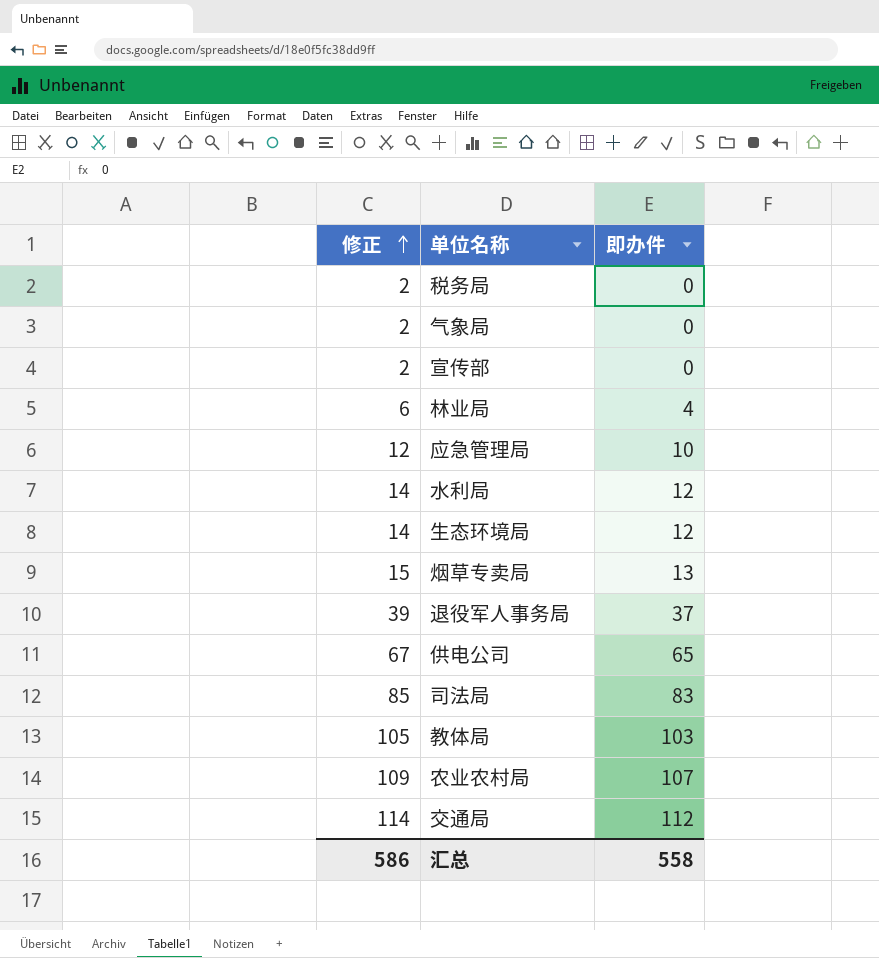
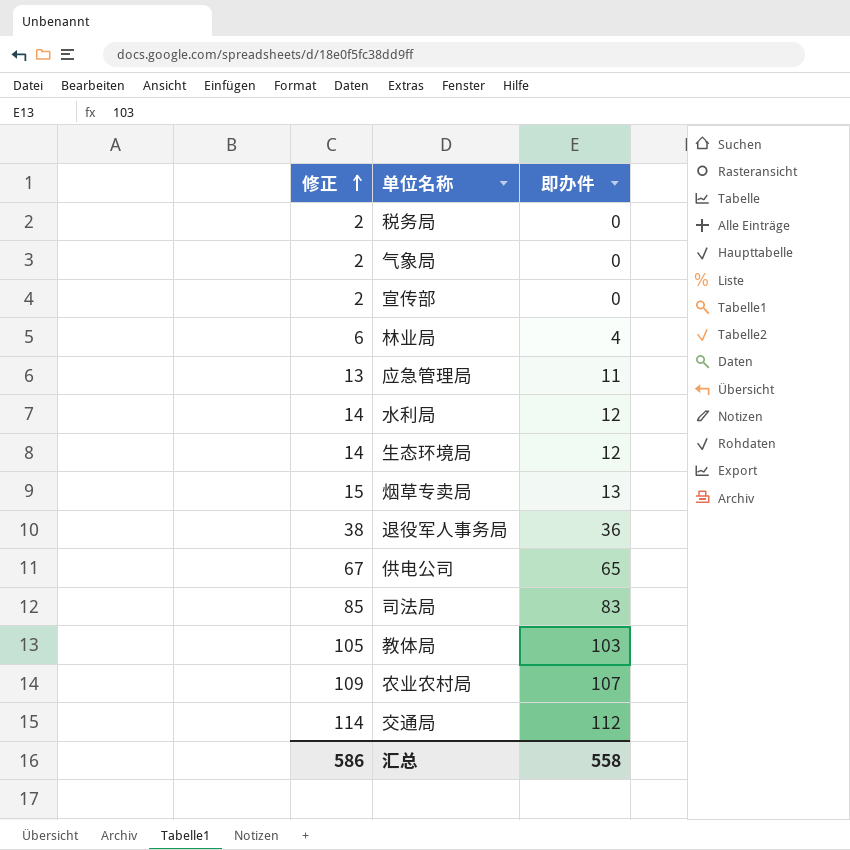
应急管理局 | 修正: 12 -> 13
应急管理局 | 即办件: 10 -> 11
退役军人事务局 | 修正: 39 -> 38
退役军人事务局 | 即办件: 37 -> 36

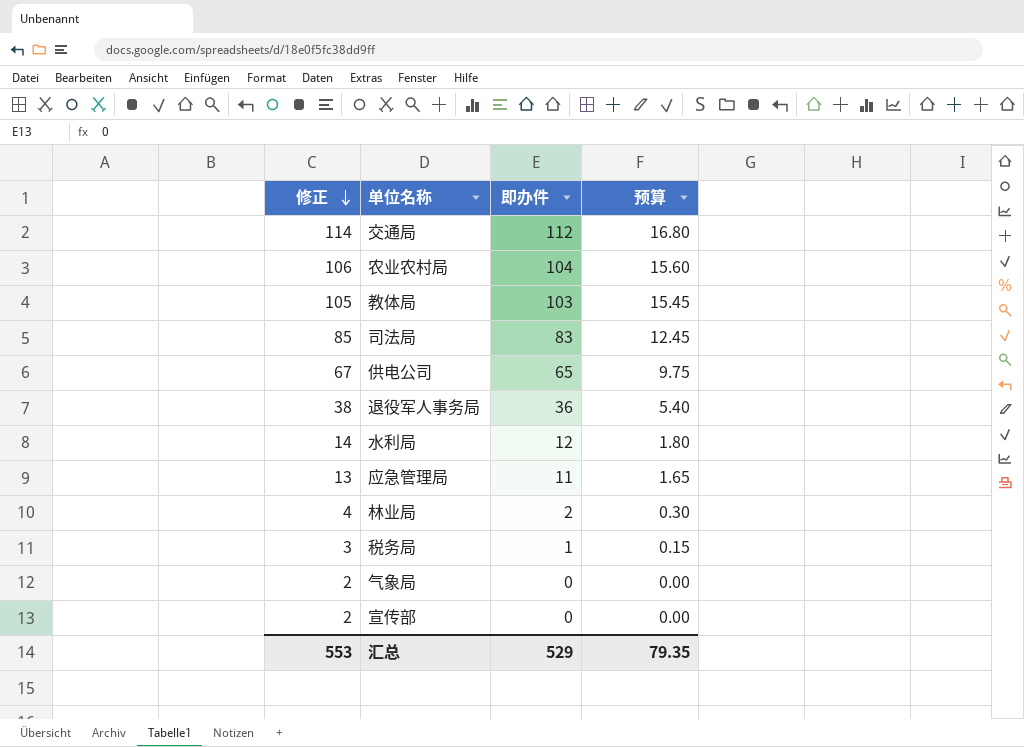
row order: 修正 ascending -> 修正 descending
column 预算 | formula: none -> [即办件] * 0.15
row 生态环境局: 14 | 12 -> none
row 烟草专卖局: 15 | 13 -> none
农业农村局 | 修正: 109 -> 106
农业农村局 | 即办件: 107 -> 104
林业局 | 修正: 6 -> 4
林业局 | 即办件: 4 -> 2
税务局 | 修正: 2 -> 3
税务局 | 即办件: 0 -> 1
汇总 | 修正: 586 -> 553
汇总 | 即办件: 558 -> 529

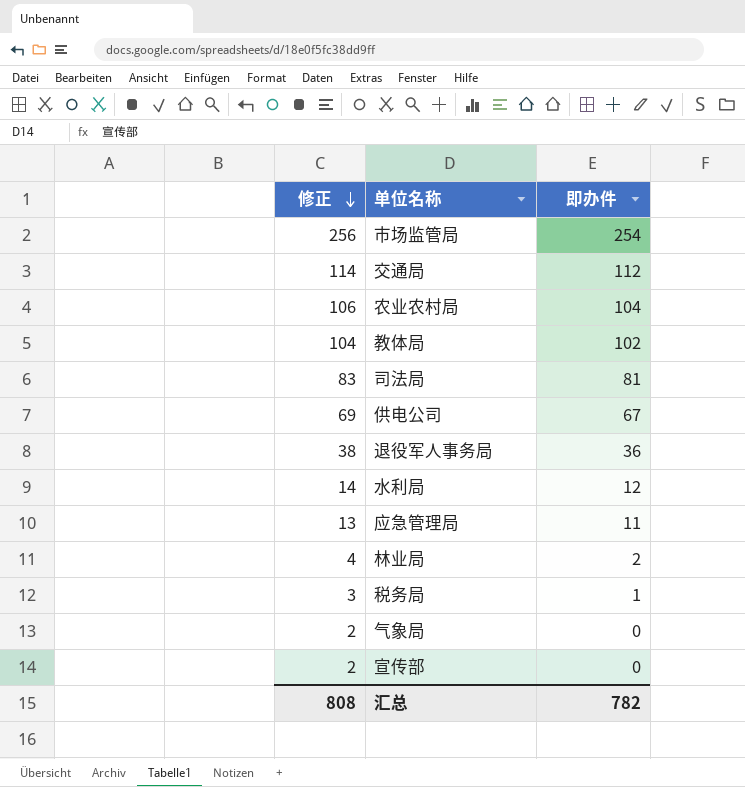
column 预算 | formula: [即办件] * 0.15 -> none
row 市场监管局: none -> 256 | 254
教体局 | 修正: 105 -> 104
教体局 | 即办件: 103 -> 102
司法局 | 修正: 85 -> 83
司法局 | 即办件: 83 -> 81
供电公司 | 修正: 67 -> 69
供电公司 | 即办件: 65 -> 67
汇总 | 修正: 553 -> 808
汇总 | 即办件: 529 -> 782

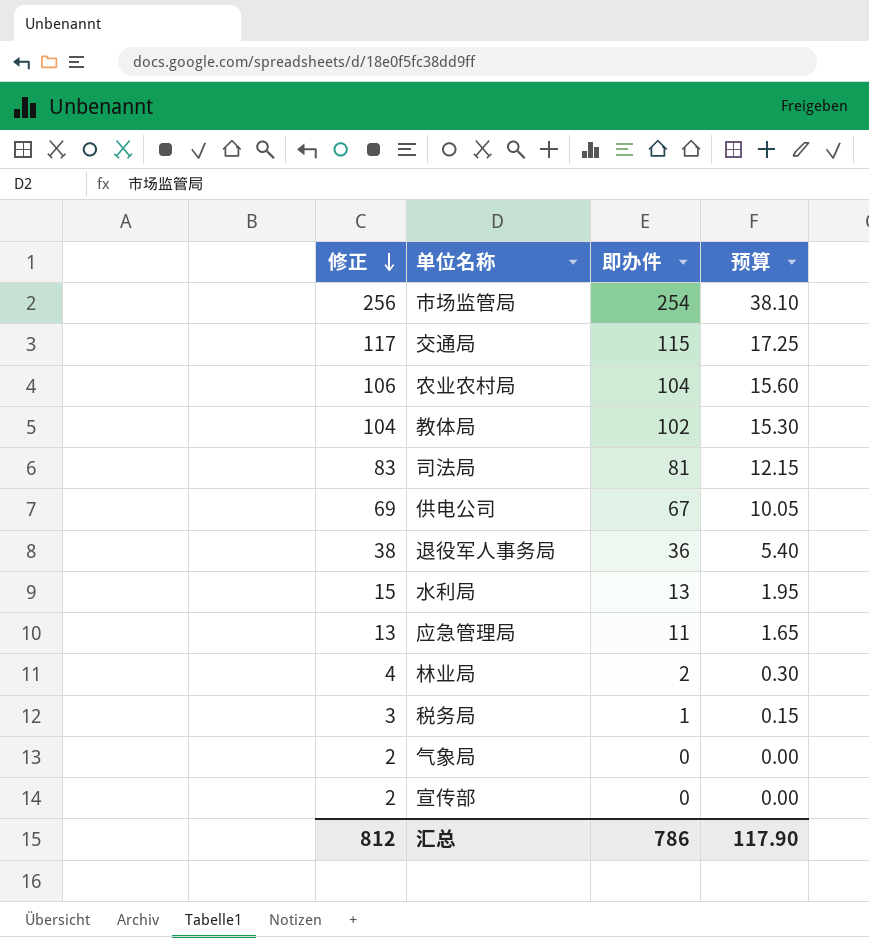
column 预算 | formula: none -> [即办件] * 0.15
交通局 | 修正: 114 -> 117
交通局 | 即办件: 112 -> 115
水利局 | 修正: 14 -> 15
水利局 | 即办件: 12 -> 13
汇总 | 修正: 808 -> 812
汇总 | 即办件: 782 -> 786

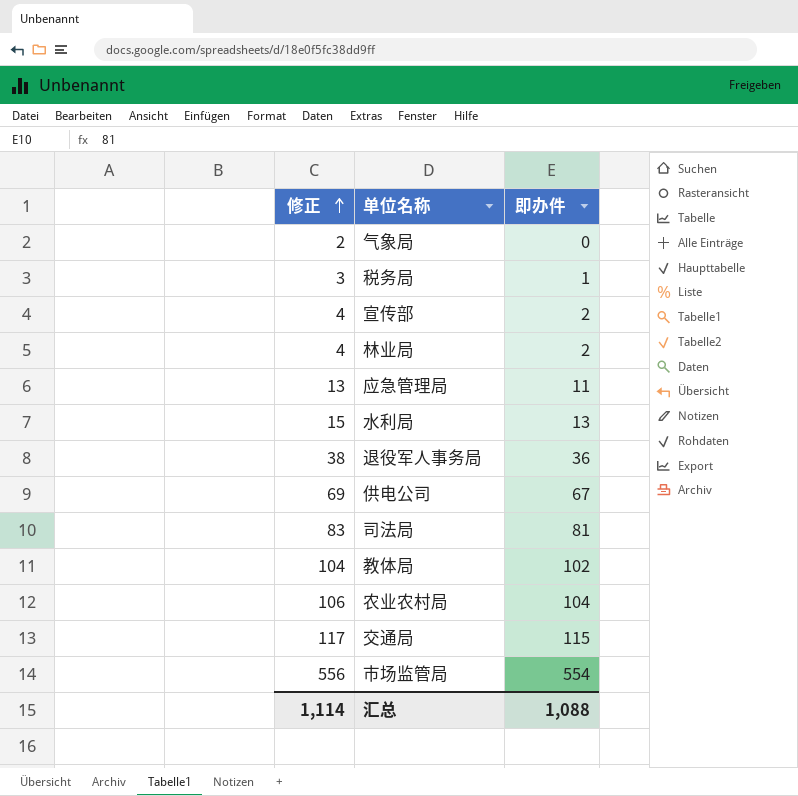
row order: 修正 descending -> 修正 ascending
column 预算 | formula: [即办件] * 0.15 -> none
宣传部 | 修正: 2 -> 4
宣传部 | 即办件: 0 -> 2
市场监管局 | 修正: 256 -> 556
市场监管局 | 即办件: 254 -> 554
汇总 | 修正: 812 -> 1,114
汇总 | 即办件: 786 -> 1,088

